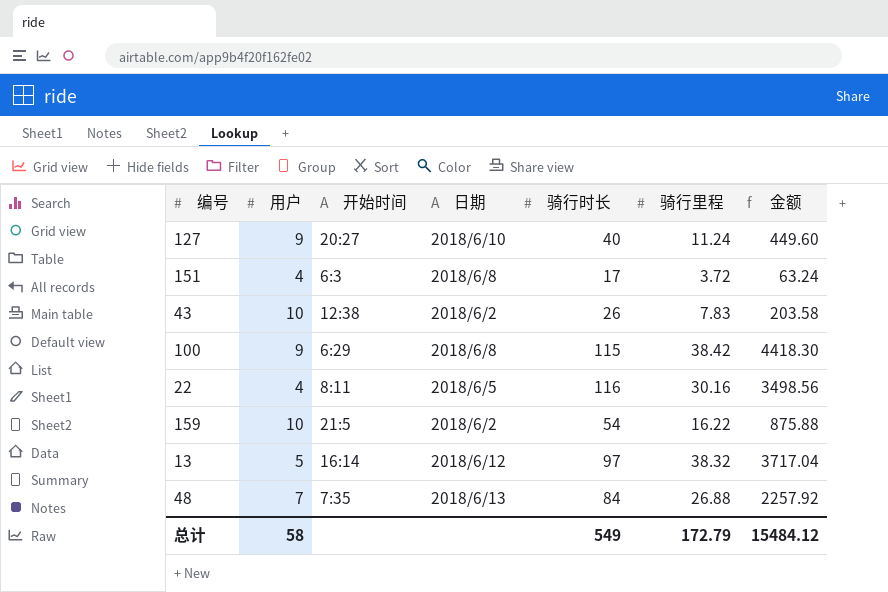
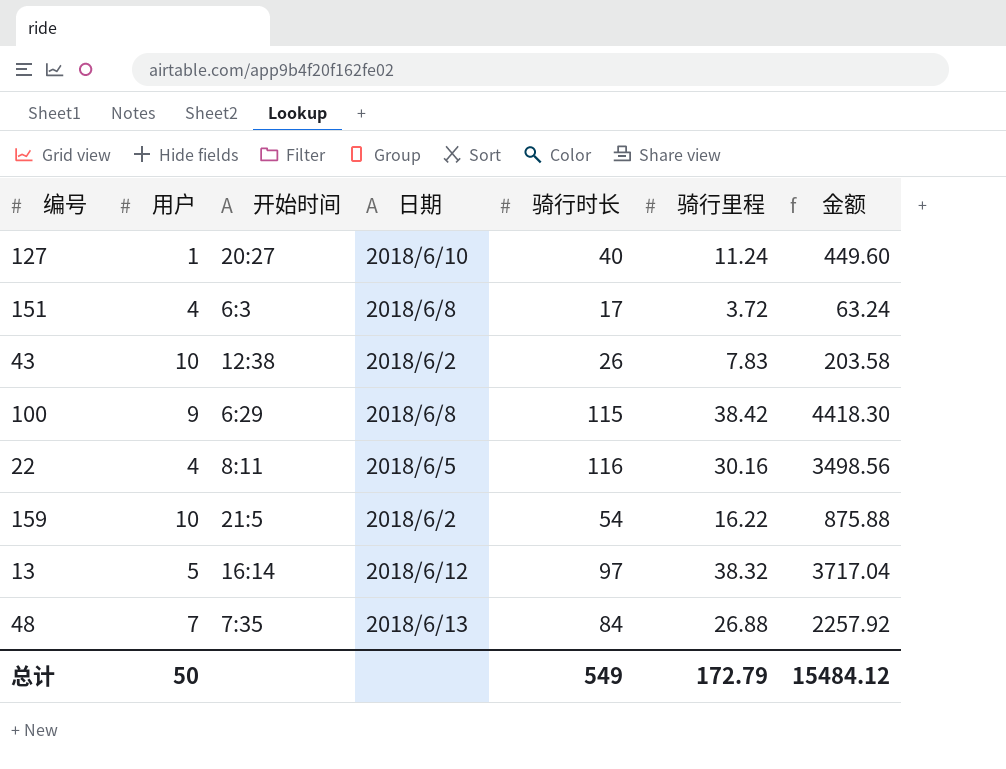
127 | 用户: 9 -> 1
总计 | 用户: 58 -> 50

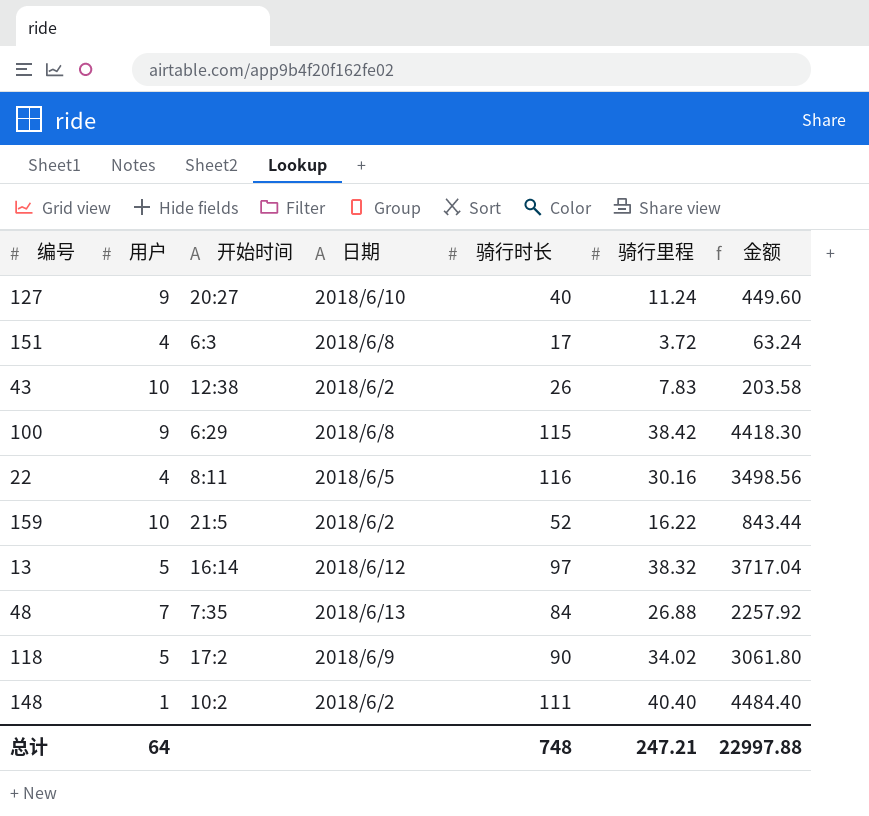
127 | 用户: 1 -> 9
159 | 骑行时长: 54 -> 52
159 | 金额: 875.88 -> 843.44
row 118: none -> 5 | 17:2 | 2018/6/9 | 90 | 34.02 | 3061.80
row 148: none -> 1 | 10:2 | 2018/6/2 | 111 | 40.40 | 4484.40
总计 | 用户: 50 -> 64
总计 | 骑行时长: 549 -> 748
总计 | 骑行里程: 172.79 -> 247.21
总计 | 金额: 15484.12 -> 22997.88

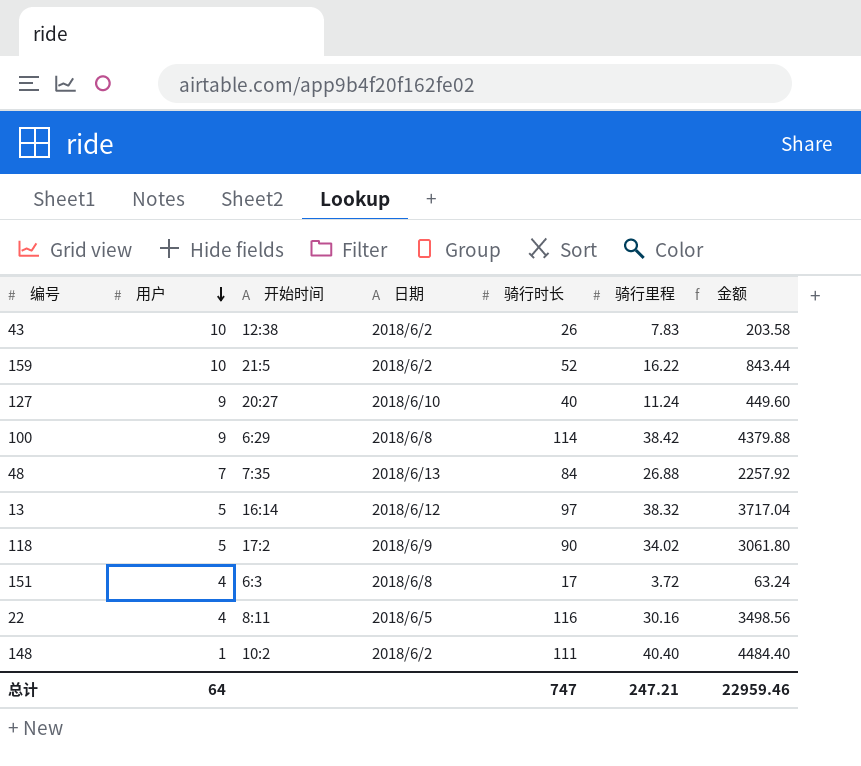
row order: none -> 用户 descending
100 | 骑行时长: 115 -> 114
100 | 金额: 4418.30 -> 4379.88
总计 | 骑行时长: 748 -> 747
总计 | 金额: 22997.88 -> 22959.46

